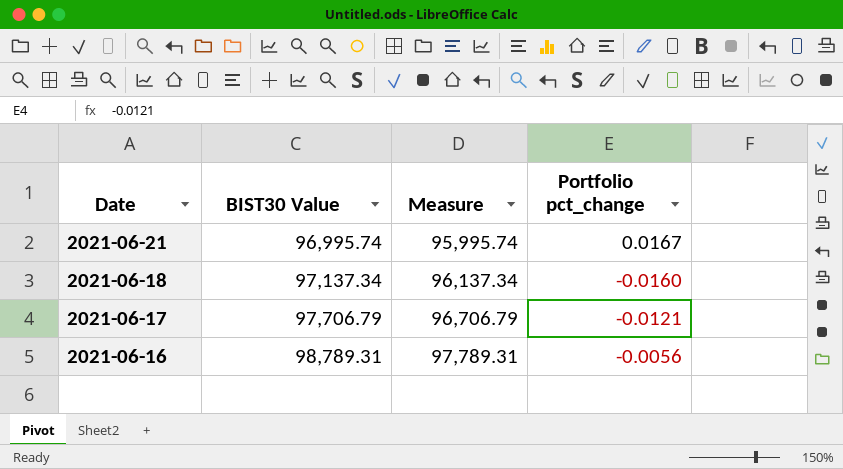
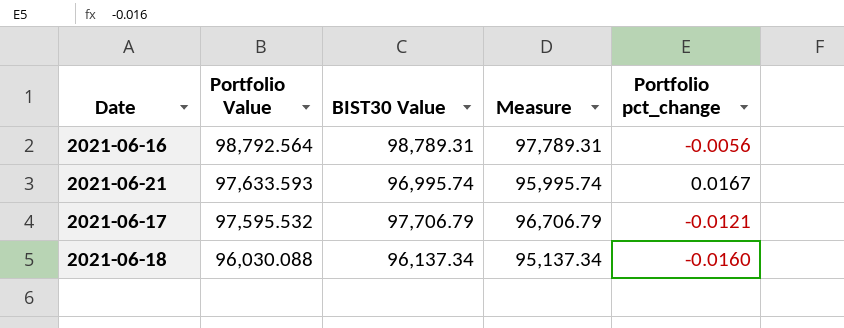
row order: Date descending -> Portfolio Value descending
column Portfolio Value | position: none -> 2
2021-06-18 | BIST30 Value: 97,137.34 -> 96,137.34
2021-06-18 | Measure: 96,137.34 -> 95,137.34

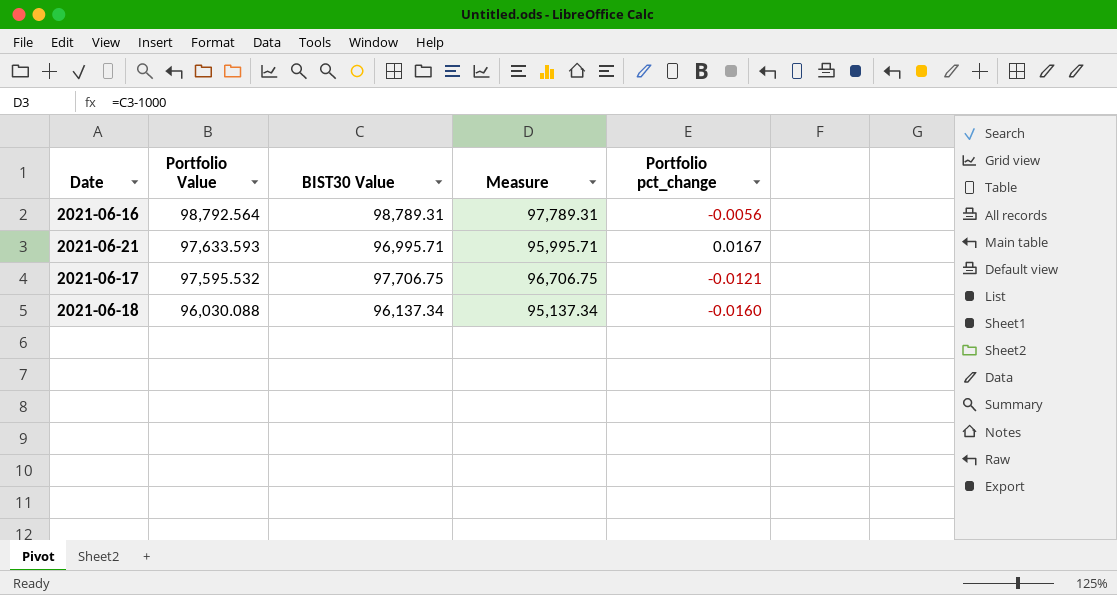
2021-06-21 | BIST30 Value: 96,995.74 -> 96,995.71
2021-06-21 | Measure: 95,995.74 -> 95,995.71
2021-06-17 | BIST30 Value: 97,706.79 -> 97,706.75
2021-06-17 | Measure: 96,706.79 -> 96,706.75

